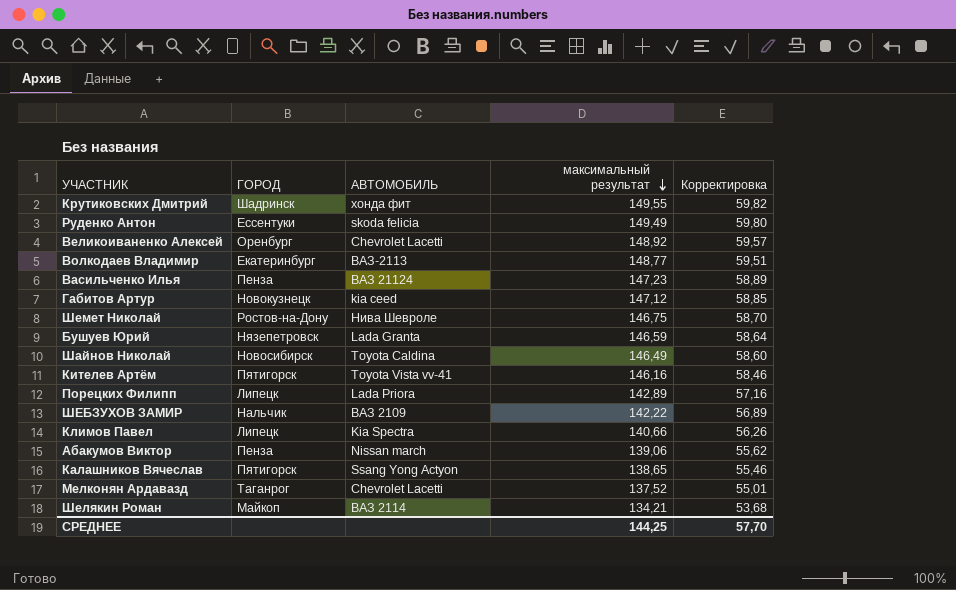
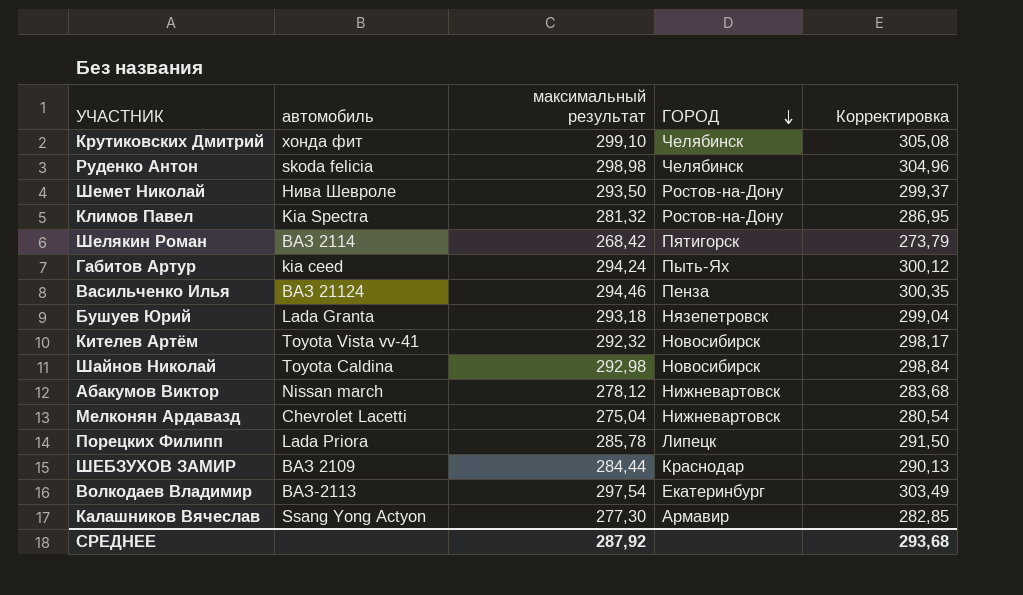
row order: максимальный результат descending -> ГОРОД descending
column name: АВТОМОБИЛЬ -> автомобиль
column ГОРОД | position: 2 -> 4
column Корректировка | formula: [максимальный результат] * 0,4 -> [максимальный результат] * 1,02
row Великоиваненко Алексей: Оренбург | Chevrolet Lacetti | 148,92 | 59,57 -> none
Крутиковских Дмитрий | максимальный результат: 149,55 -> 299,10
Крутиковских Дмитрий | ГОРОД: Шадринск -> Челябинск
Руденко Антон | максимальный результат: 149,49 -> 298,98
Руденко Антон | ГОРОД: Ессентуки -> Челябинск
Шемет Николай | максимальный результат: 146,75 -> 293,50
Климов Павел | максимальный результат: 140,66 -> 281,32
Климов Павел | ГОРОД: Липецк -> Ростов-на-Дону
Шелякин Роман | максимальный результат: 134,21 -> 268,42
Шелякин Роман | ГОРОД: Майкоп -> Пятигорск
Габитов Артур | максимальный результат: 147,12 -> 294,24
Габитов Артур | ГОРОД: Новокузнецк -> Пыть-Ях
Васильченко Илья | максимальный результат: 147,23 -> 294,46
Бушуев Юрий | максимальный результат: 146,59 -> 293,18
Кителев Артём | максимальный результат: 146,16 -> 292,32
Кителев Артём | ГОРОД: Пятигорск -> Новосибирск
Шайнов Николай | максимальный результат: 146,49 -> 292,98
Абакумов Виктор | максимальный результат: 139,06 -> 278,12
Абакумов Виктор | ГОРОД: Пенза -> Нижневартовск
Мелконян Ардавазд | максимальный результат: 137,52 -> 275,04
Мелконян Ардавазд | ГОРОД: Таганрог -> Нижневартовск
Порецких Филипп | максимальный результат: 142,89 -> 285,78
ШЕБЗУХОВ ЗАМИР | максимальный результат: 142,22 -> 284,44
ШЕБЗУХОВ ЗАМИР | ГОРОД: Нальчик -> Краснодар
Волкодаев Владимир | максимальный результат: 148,77 -> 297,54
Калашников Вячеслав | максимальный результат: 138,65 -> 277,30
Калашников Вячеслав | ГОРОД: Пятигорск -> Армавир
СРЕДНЕЕ | максимальный результат: 144,25 -> 287,92
СРЕДНЕЕ | Корректировка: 57,70 -> 293,68

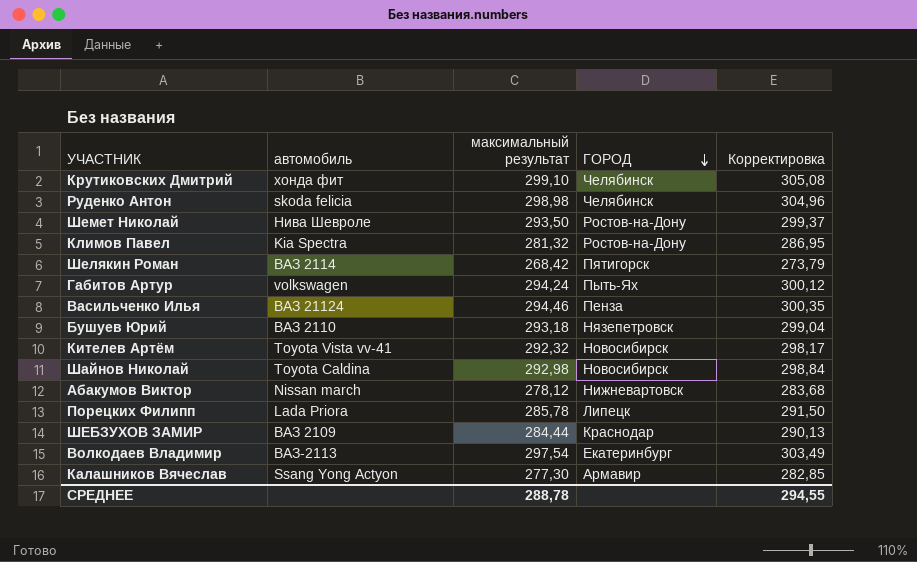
row Мелконян Ардавазд: Chevrolet Lacetti | 275,04 | Нижневартовск | 280,54 -> none
Габитов Артур | автомобиль: kia ceed -> volkswagen
Бушуев Юрий | автомобиль: Lada Granta -> ВАЗ 2110
СРЕДНЕЕ | максимальный результат: 287,92 -> 288,78
СРЕДНЕЕ | Корректировка: 293,68 -> 294,55

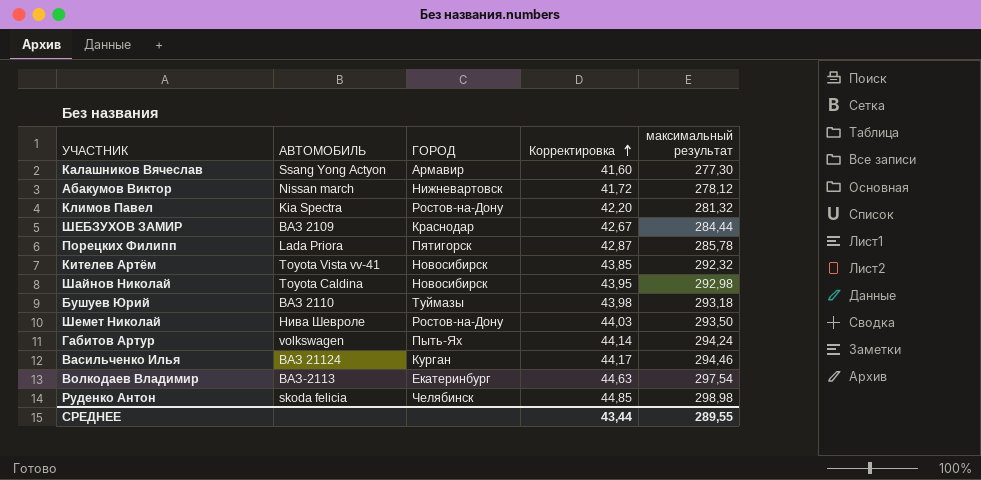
row order: ГОРОД descending -> Корректировка ascending
column name: автомобиль -> АВТОМОБИЛЬ
column Корректировка | formula: [максимальный результат] * 1,02 -> [максимальный результат] * 0,15
column максимальный результат | position: 3 -> 5
row Крутиковских Дмитрий: хонда фит | 299,10 | Челябинск | 305,08 -> none
row Шелякин Роман: ВАЗ 2114 | 268,42 | Пятигорск | 273,79 -> none
Порецких Филипп | ГОРОД: Липецк -> Пятигорск
Бушуев Юрий | ГОРОД: Нязепетровск -> Туймазы
Васильченко Илья | ГОРОД: Пенза -> Курган
СРЕДНЕЕ | Корректировка: 294,55 -> 43,44
СРЕДНЕЕ | максимальный результат: 288,78 -> 289,55

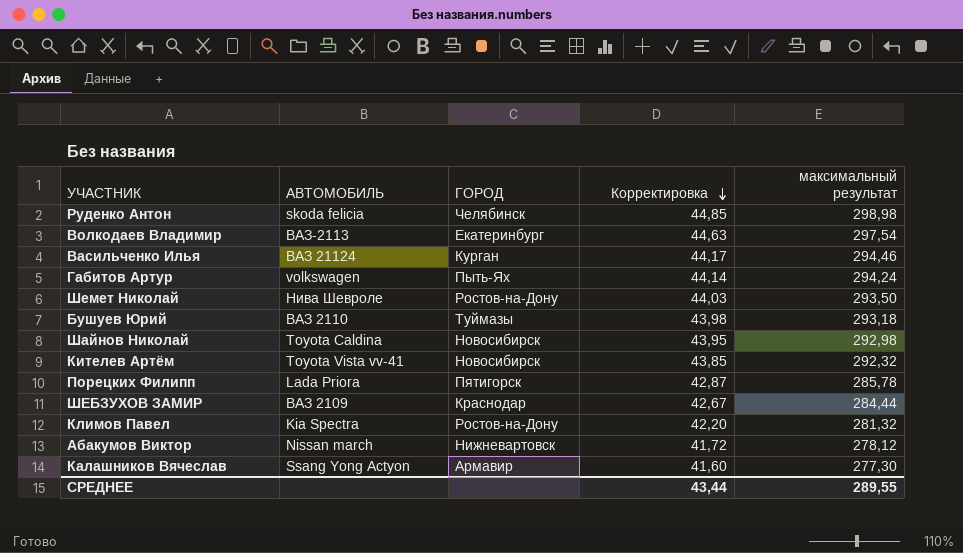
row order: Корректировка ascending -> Корректировка descending

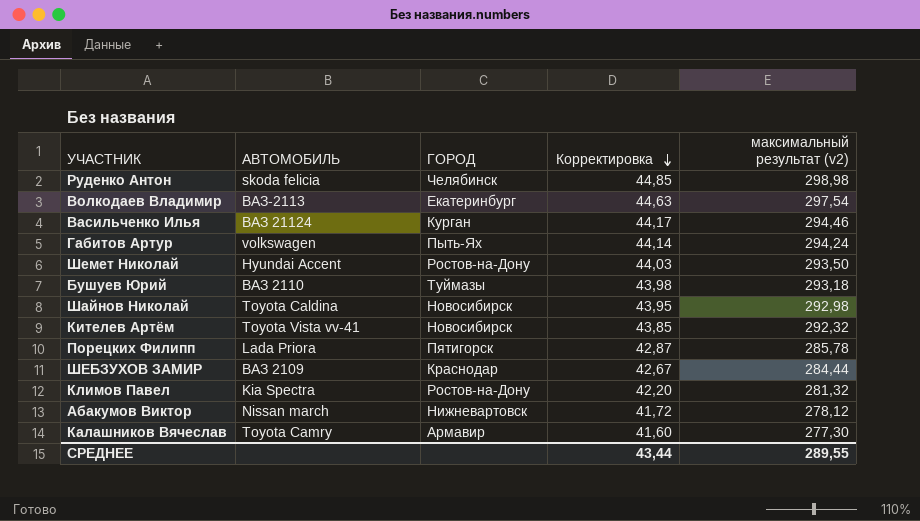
column name: максимальный результат -> максимальный результат (v2)
Шемет Николай | АВТОМОБИЛЬ: Нива Шевроле -> Hyundai Accent
Калашников Вячеслав | АВТОМОБИЛЬ: Ssang Yong Actyon -> Toyota Camry

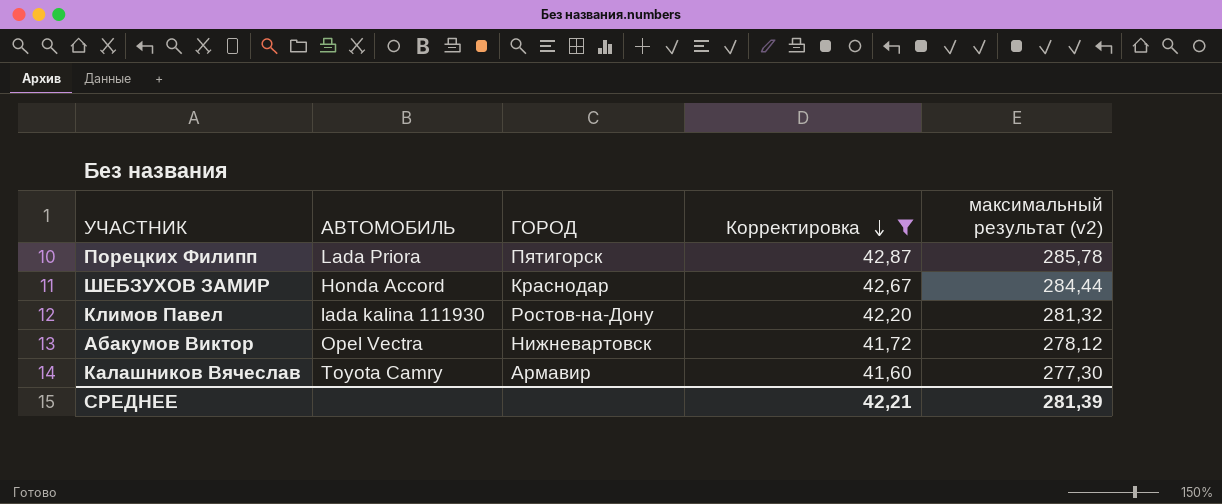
filter: none -> Корректировка <= 42,87
ШЕБЗУХОВ ЗАМИР | АВТОМОБИЛЬ: ВАЗ 2109 -> Honda Accord
Климов Павел | АВТОМОБИЛЬ: Kia Spectra -> lada kalina 111930
Абакумов Виктор | АВТОМОБИЛЬ: Nissan march -> Opel Vectra
СРЕДНЕЕ | Корректировка: 43,44 -> 42,21
СРЕДНЕЕ | максимальный результат (v2): 289,55 -> 281,39

